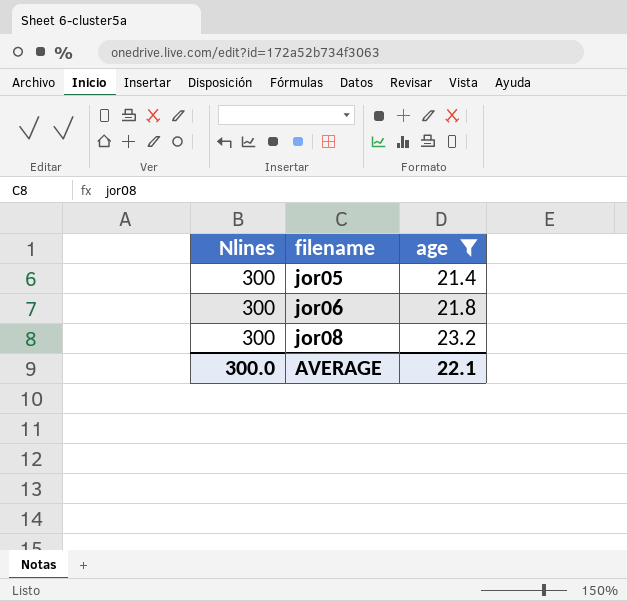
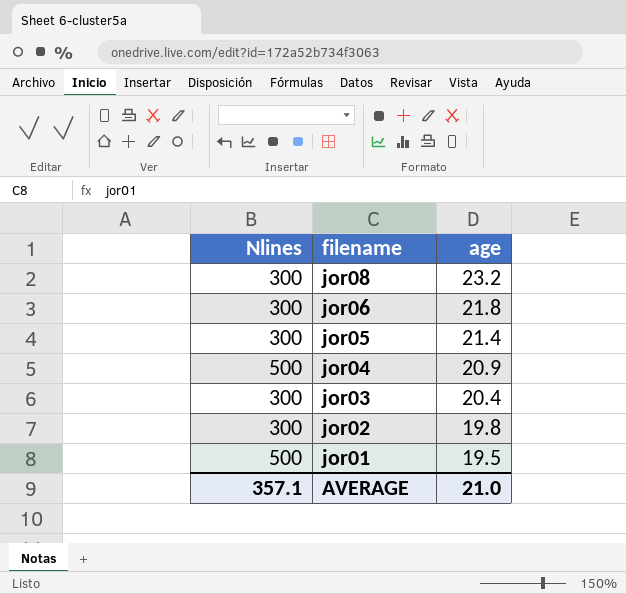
filter: age >= 21.4 -> none
row order: filename ascending -> filename descending
AVERAGE | Nlines: 300.0 -> 357.1
AVERAGE | age: 22.1 -> 21.0

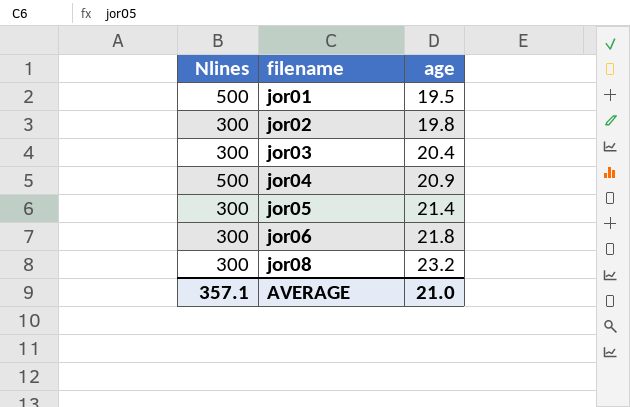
row order: filename descending -> filename ascending

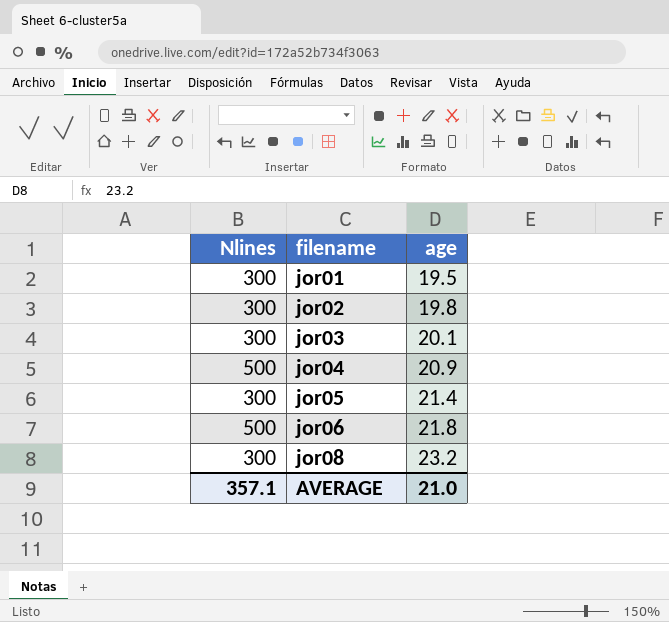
jor01 | Nlines: 500 -> 300
jor03 | age: 20.4 -> 20.1
jor06 | Nlines: 300 -> 500

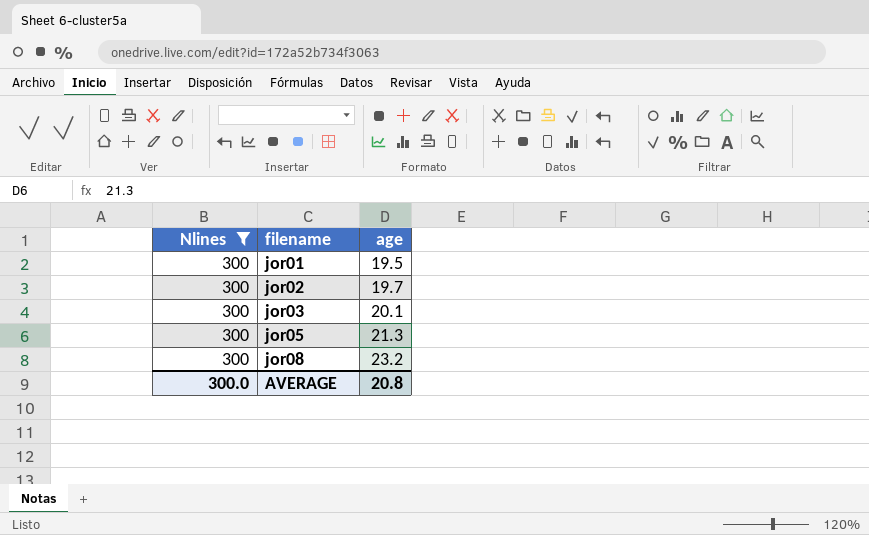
filter: none -> Nlines = 300
jor02 | age: 19.8 -> 19.7
jor05 | age: 21.4 -> 21.3
AVERAGE | Nlines: 357.1 -> 300.0
AVERAGE | age: 21.0 -> 20.8

